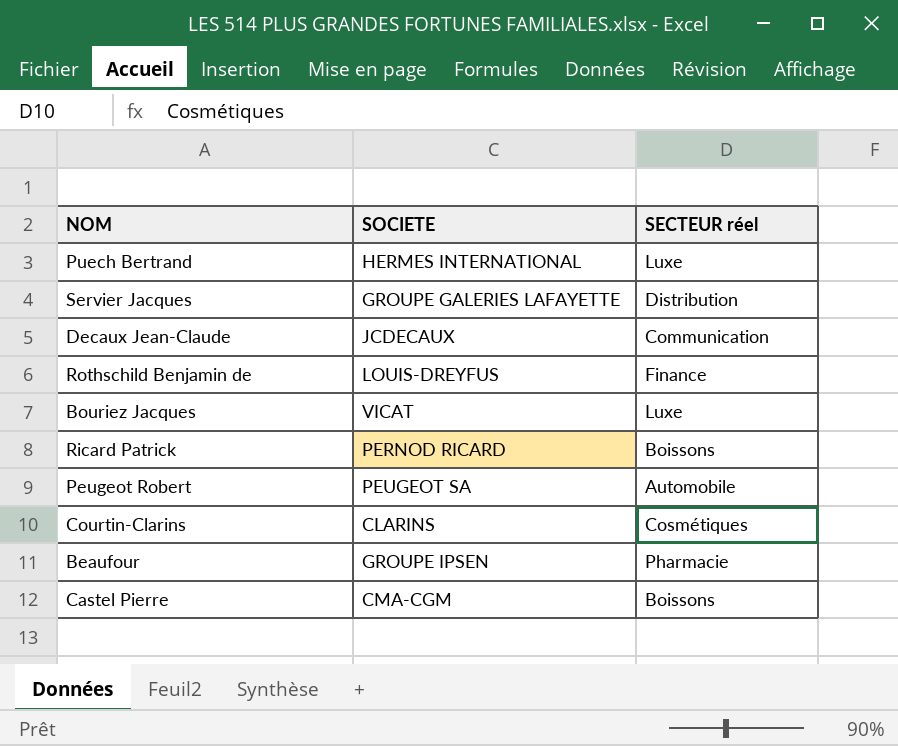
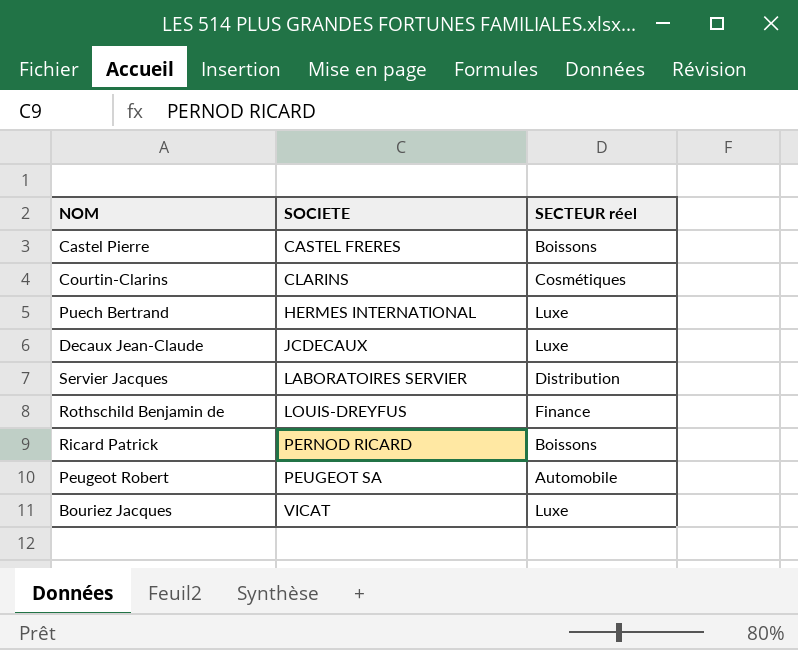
row order: none -> SOCIETE ascending
row Beaufour: GROUPE IPSEN | Pharmacie -> none
Castel Pierre | SOCIETE: CMA-CGM -> CASTEL FRERES
Decaux Jean-Claude | SECTEUR réel: Communication -> Luxe
Servier Jacques | SOCIETE: GROUPE GALERIES LAFAYETTE -> LABORATOIRES SERVIER

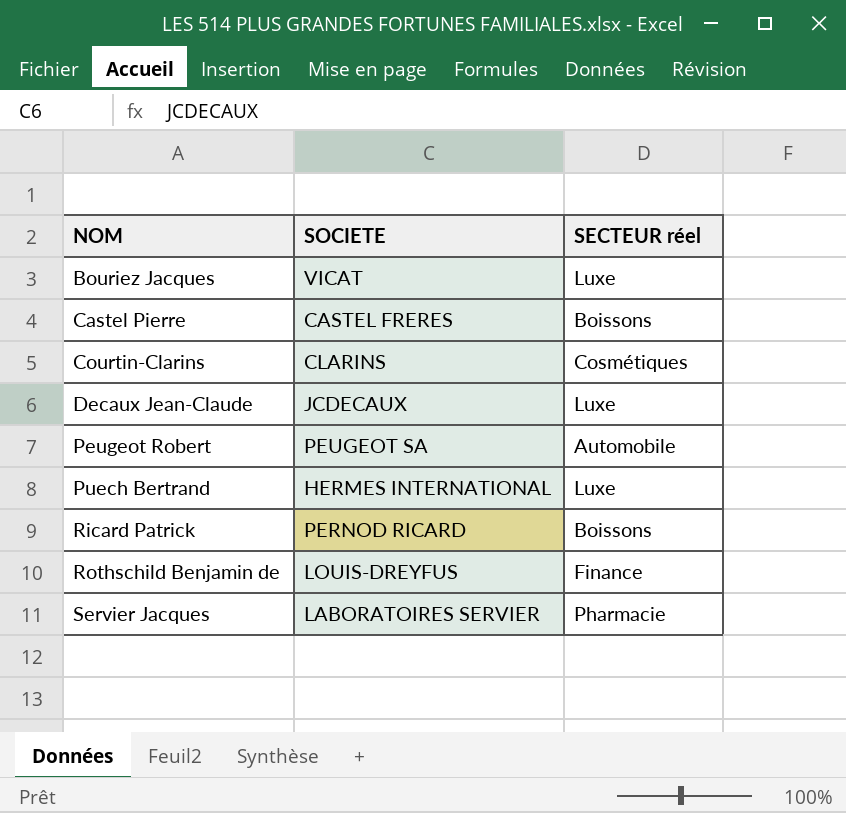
row order: SOCIETE ascending -> NOM ascending
Servier Jacques | SECTEUR réel: Distribution -> Pharmacie

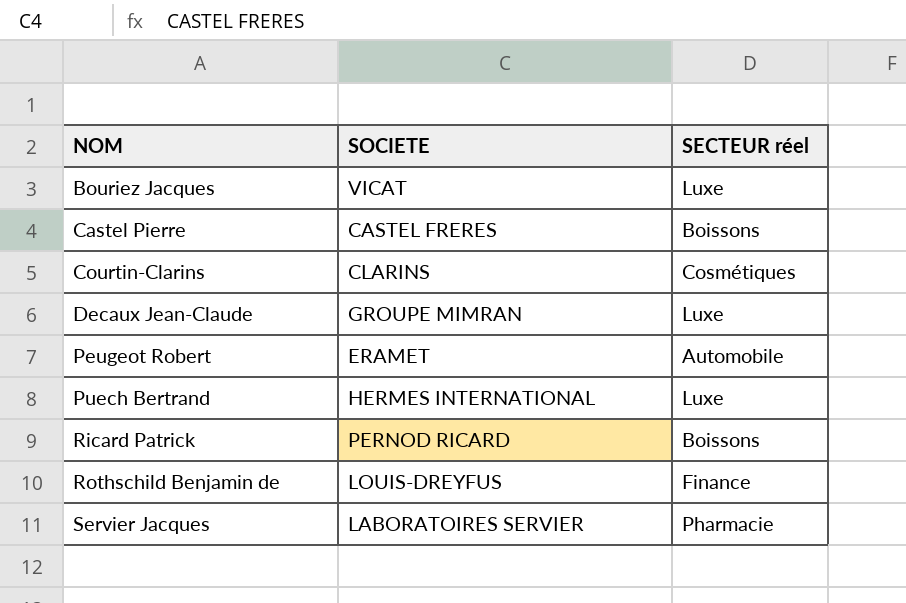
Decaux Jean-Claude | SOCIETE: JCDECAUX -> GROUPE MIMRAN
Peugeot Robert | SOCIETE: PEUGEOT SA -> ERAMET

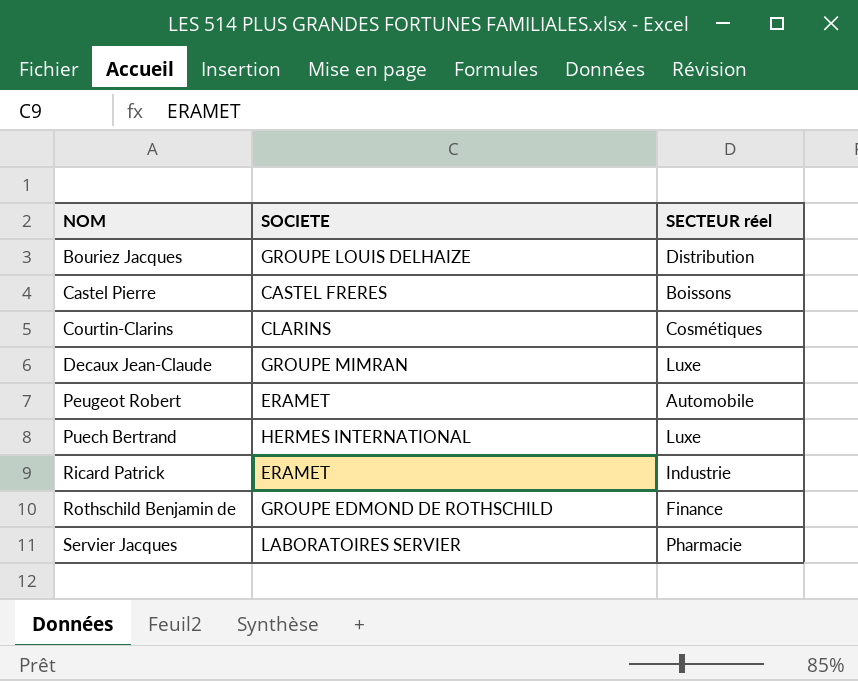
Bouriez Jacques | SOCIETE: VICAT -> GROUPE LOUIS DELHAIZE
Bouriez Jacques | SECTEUR réel: Luxe -> Distribution
Ricard Patrick | SOCIETE: PERNOD RICARD -> ERAMET
Ricard Patrick | SECTEUR réel: Boissons -> Industrie
Rothschild Benjamin de | SOCIETE: LOUIS-DREYFUS -> GROUPE EDMOND DE ROTHSCHILD

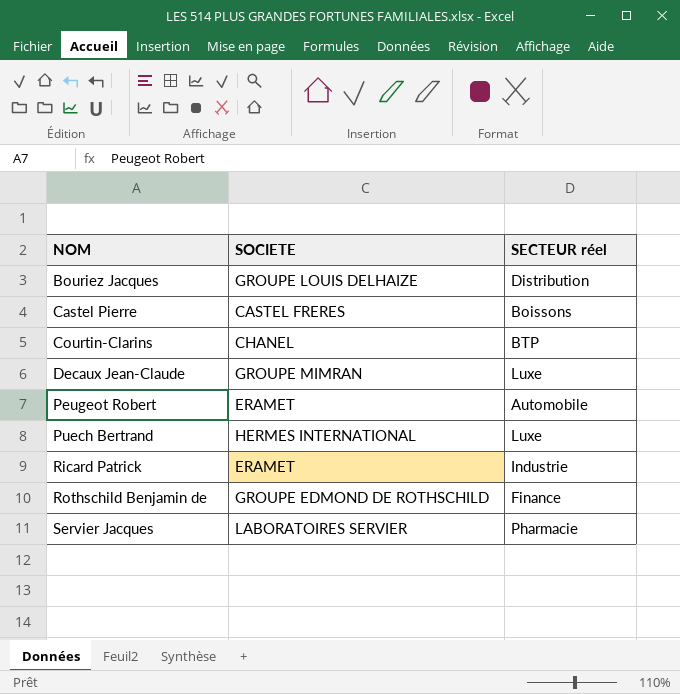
Courtin-Clarins | SOCIETE: CLARINS -> CHANEL
Courtin-Clarins | SECTEUR réel: Cosmétiques -> BTP

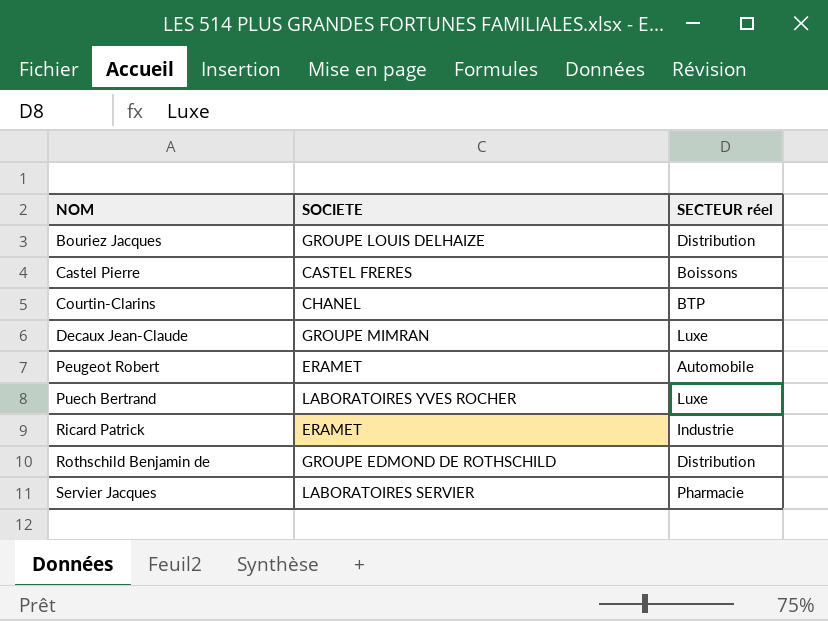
Puech Bertrand | SOCIETE: HERMES INTERNATIONAL -> LABORATOIRES YVES ROCHER
Rothschild Benjamin de | SECTEUR réel: Finance -> Distribution

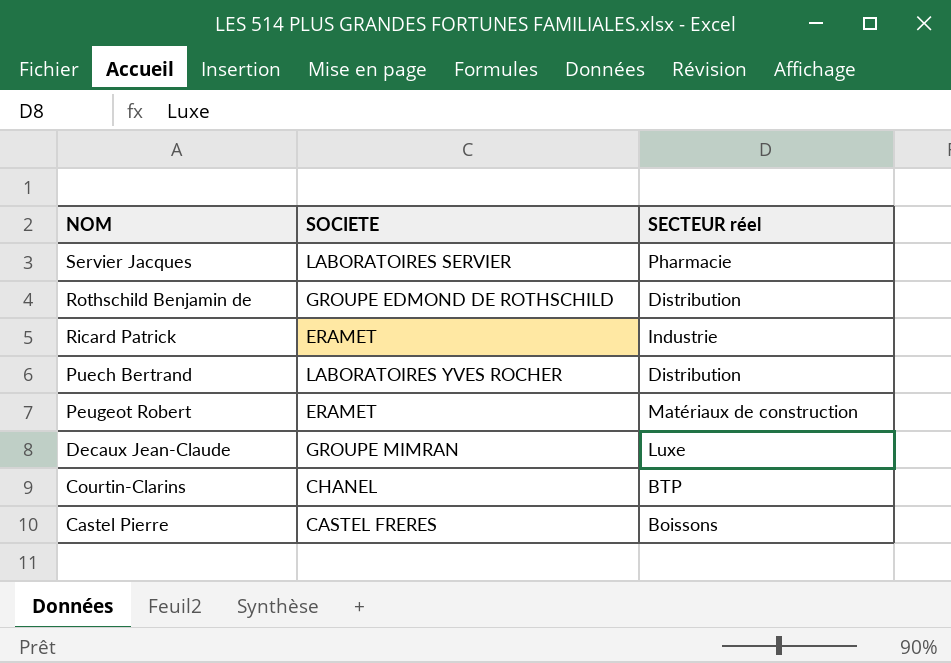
row order: NOM ascending -> NOM descending
row Bouriez Jacques: GROUPE LOUIS DELHAIZE | Distribution -> none
Puech Bertrand | SECTEUR réel: Luxe -> Distribution
Peugeot Robert | SECTEUR réel: Automobile -> Matériaux de construction

